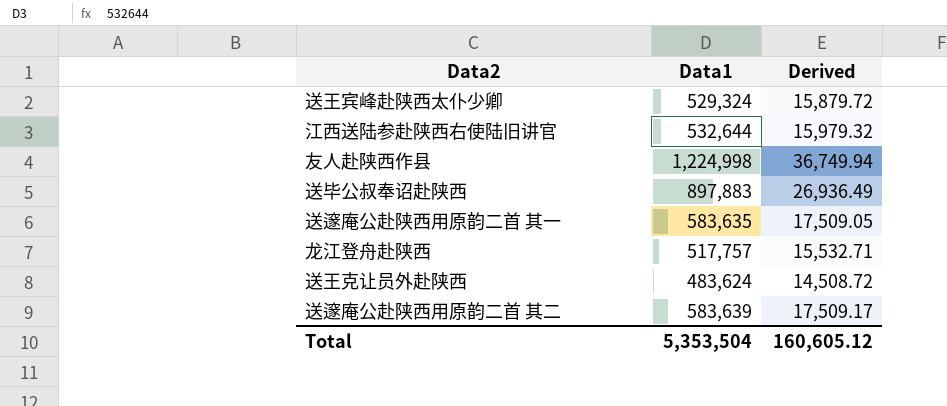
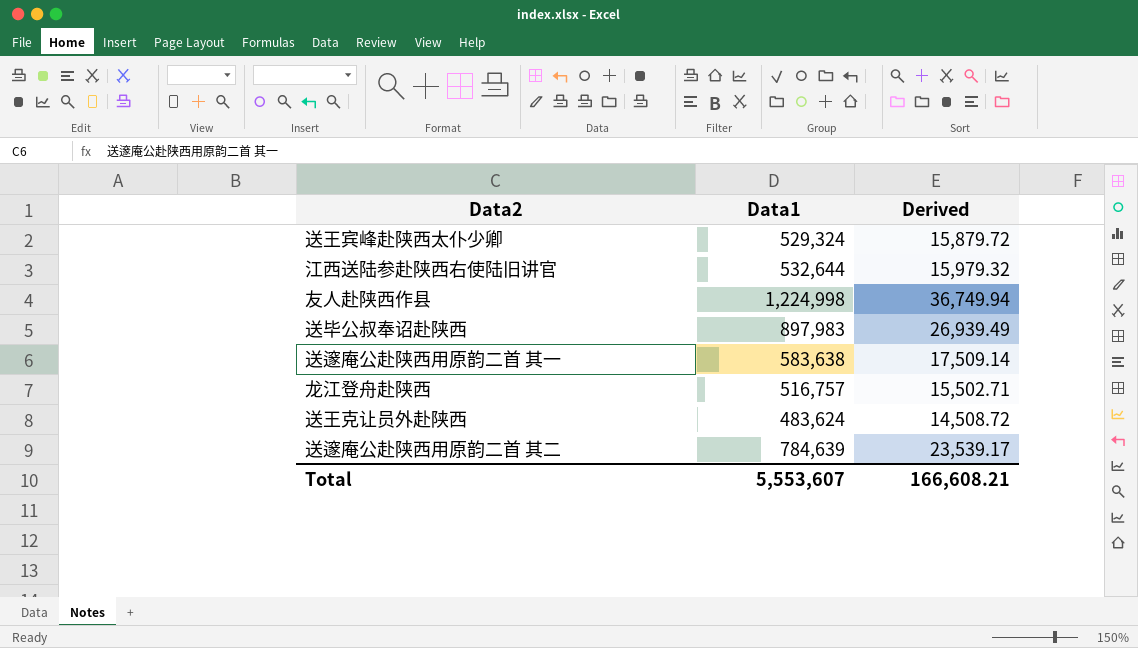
送毕公叔奉诏赴陕西 | Data1: 897,883 -> 897,983
送毕公叔奉诏赴陕西 | Derived: 26,936.49 -> 26,939.49
送邃庵公赴陕西用原韵二首 其一 | Data1: 583,635 -> 583,638
送邃庵公赴陕西用原韵二首 其一 | Derived: 17,509.05 -> 17,509.14
龙江登舟赴陕西 | Data1: 517,757 -> 516,757
龙江登舟赴陕西 | Derived: 15,532.71 -> 15,502.71
送邃庵公赴陕西用原韵二首 其二 | Data1: 583,639 -> 784,639
送邃庵公赴陕西用原韵二首 其二 | Derived: 17,509.17 -> 23,539.17
Total | Data1: 5,353,504 -> 5,553,607
Total | Derived: 160,605.12 -> 166,608.21

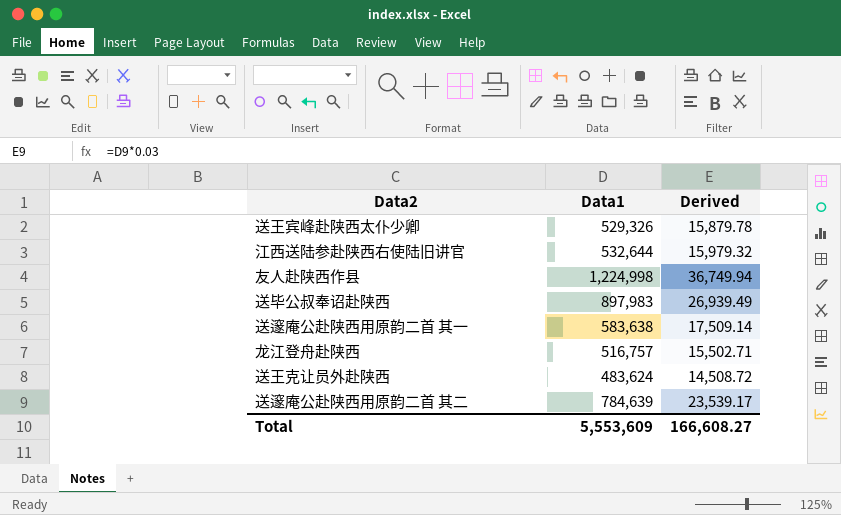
送王宾峰赴陕西太仆少卿 | Data1: 529,324 -> 529,326
送王宾峰赴陕西太仆少卿 | Derived: 15,879.72 -> 15,879.78
Total | Data1: 5,553,607 -> 5,553,609
Total | Derived: 166,608.21 -> 166,608.27

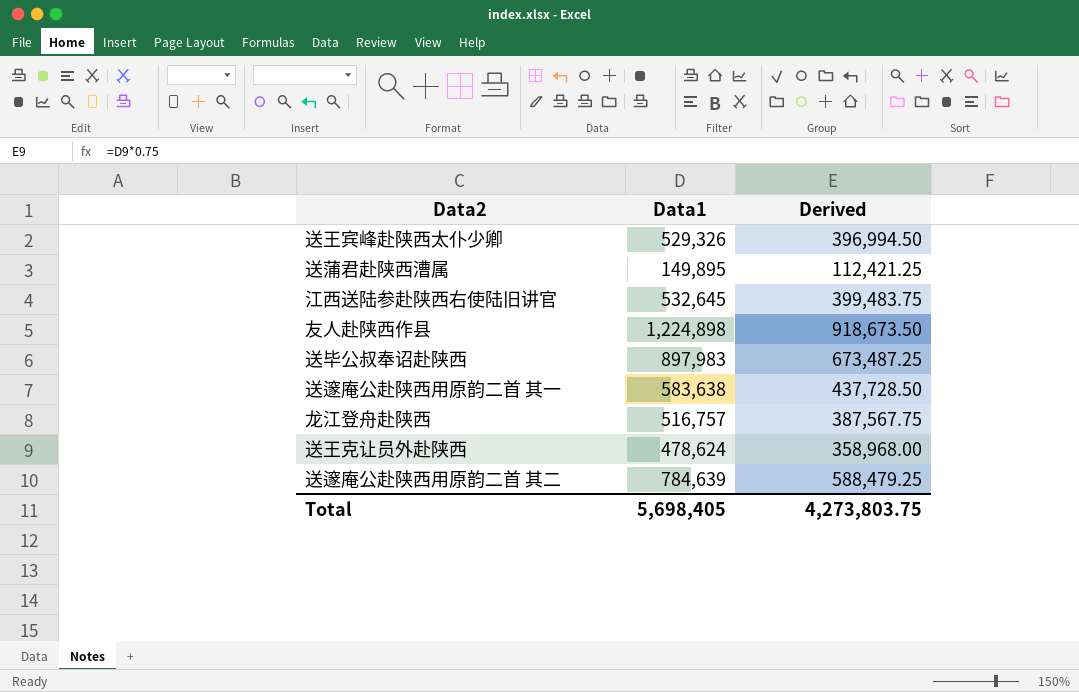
column Derived | formula: [Data1] * 0.03 -> [Data1] * 0.75
row 送蒲君赴陕西漕属: none -> 149,895 | 112,421.25
江西送陆参赴陕西右使陆旧讲官 | Data1: 532,644 -> 532,645
友人赴陕西作县 | Data1: 1,224,998 -> 1,224,898
送王克让员外赴陕西 | Data1: 483,624 -> 478,624
Total | Data1: 5,553,609 -> 5,698,405
Total | Derived: 166,608.27 -> 4,273,803.75

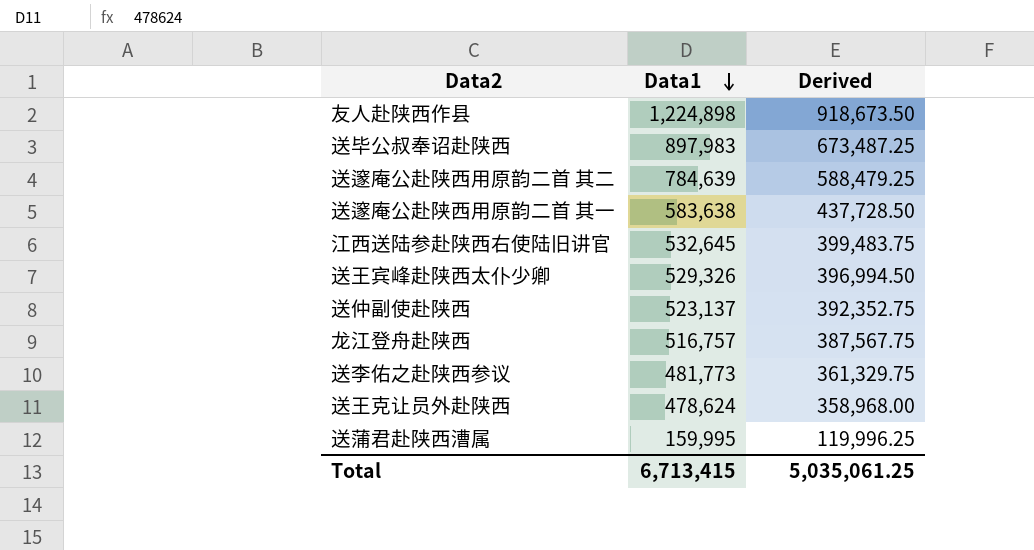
row order: none -> Data1 descending
row 送仲副使赴陕西: none -> 523,137 | 392,352.75
row 送李佑之赴陕西参议: none -> 481,773 | 361,329.75
送蒲君赴陕西漕属 | Data1: 149,895 -> 159,995
送蒲君赴陕西漕属 | Derived: 112,421.25 -> 119,996.25
Total | Data1: 5,698,405 -> 6,713,415
Total | Derived: 4,273,803.75 -> 5,035,061.25

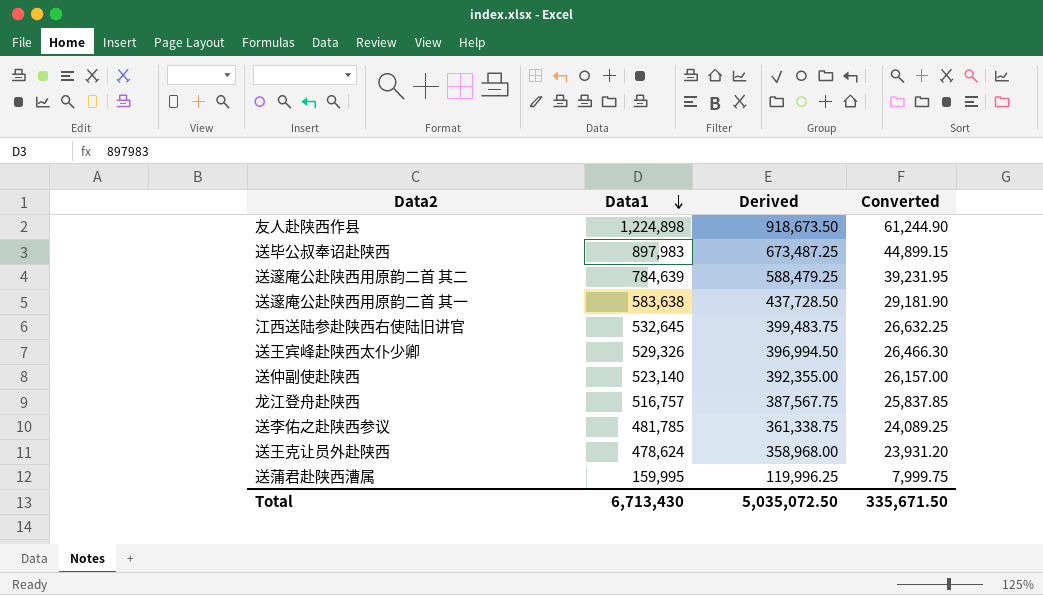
column Converted | formula: none -> [Data1] * 0.05
送仲副使赴陕西 | Data1: 523,137 -> 523,140
送仲副使赴陕西 | Derived: 392,352.75 -> 392,355.00
送李佑之赴陕西参议 | Data1: 481,773 -> 481,785
送李佑之赴陕西参议 | Derived: 361,329.75 -> 361,338.75
Total | Data1: 6,713,415 -> 6,713,430
Total | Derived: 5,035,061.25 -> 5,035,072.50

